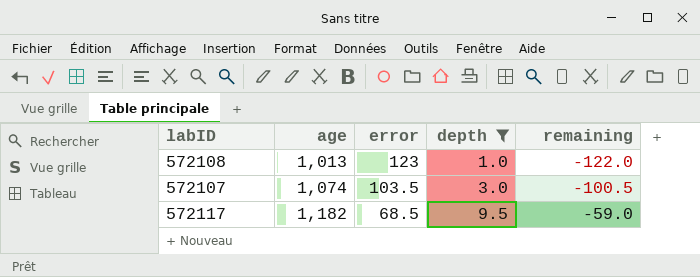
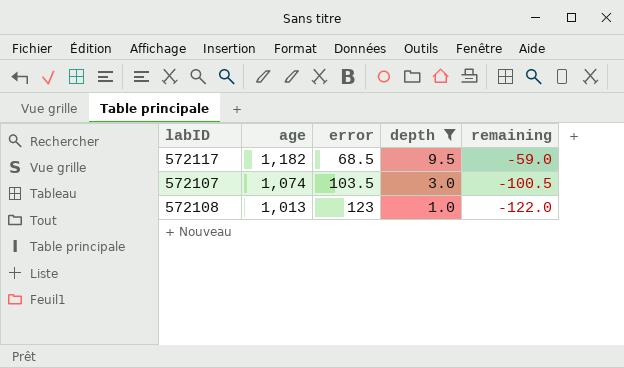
row order: age ascending -> age descending

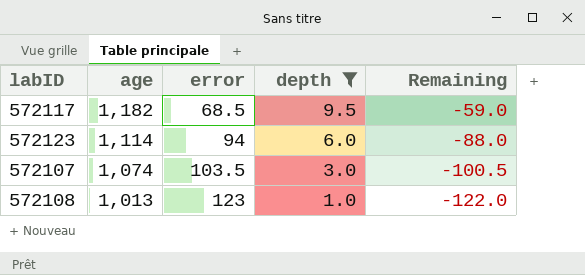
column name: remaining -> Remaining
row 572123: none -> 1,114 | 94 | 6.0 | -88.0

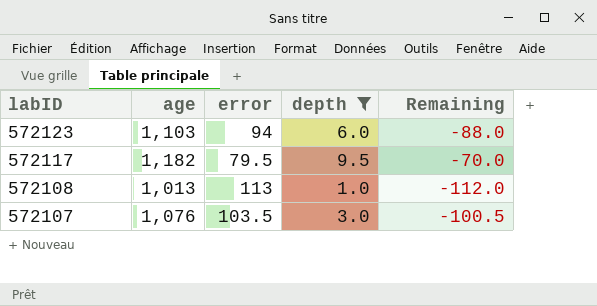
row order: age descending -> labID descending
572123 | age: 1,114 -> 1,103
572117 | error: 68.5 -> 79.5
572117 | Remaining: -59.0 -> -70.0
572108 | error: 123 -> 113
572108 | Remaining: -122.0 -> -112.0
572107 | age: 1,074 -> 1,076

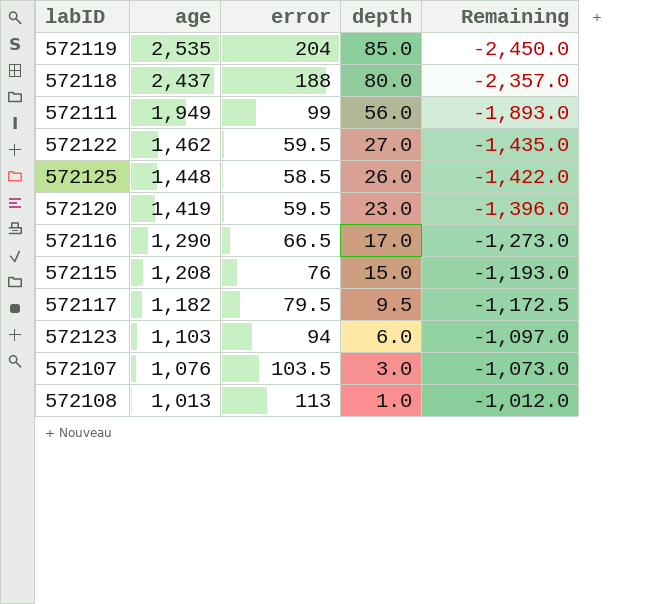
filter: depth <= 9.5 -> none
row order: labID descending -> age descending
column Remaining | formula: [depth] - [error] -> [depth] - [age]

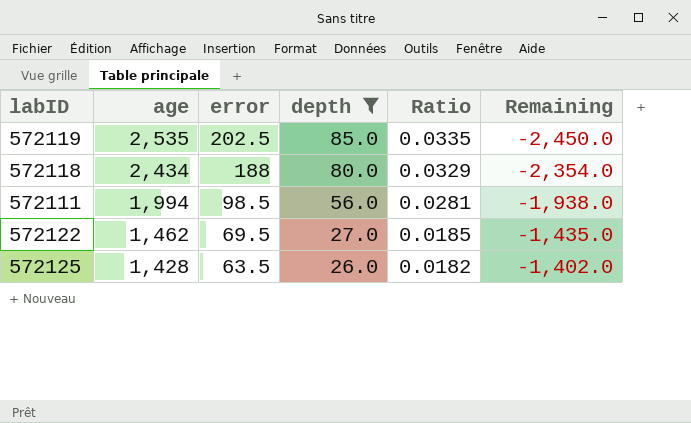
filter: none -> depth >= 26.0
column Ratio | formula: none -> [depth] / [age]
572119 | error: 204 -> 202.5
572118 | age: 2,437 -> 2,434
572118 | Remaining: -2,357.0 -> -2,354.0
572111 | age: 1,949 -> 1,994
572111 | error: 99 -> 98.5
572111 | Remaining: -1,893.0 -> -1,938.0
572122 | error: 59.5 -> 69.5
572125 | age: 1,448 -> 1,428
572125 | error: 58.5 -> 63.5
572125 | Remaining: -1,422.0 -> -1,402.0

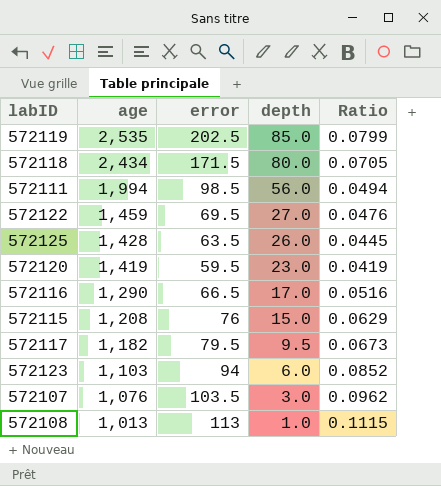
filter: depth >= 26.0 -> none
column Remaining | formula: [depth] - [age] -> none
column Ratio | formula: [depth] / [age] -> [error] / [age]
572118 | error: 188 -> 171.5
572122 | age: 1,462 -> 1,459

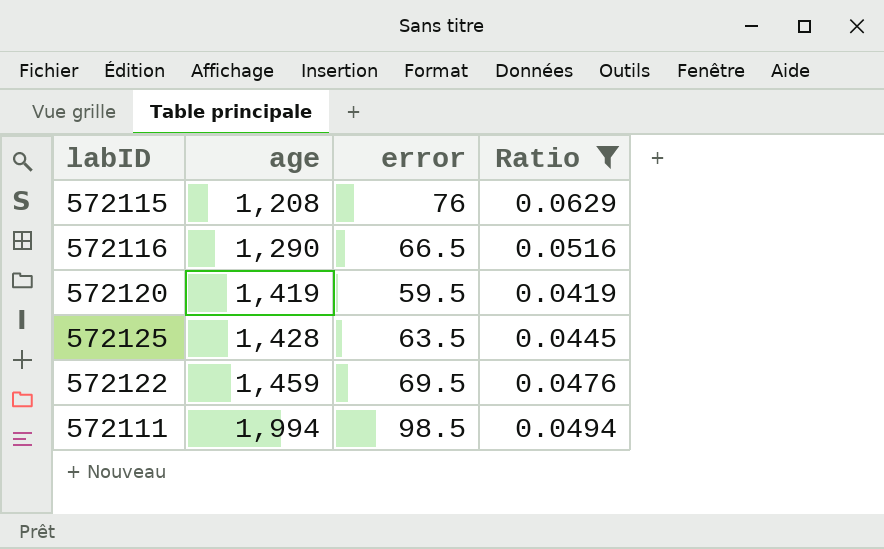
filter: none -> Ratio <= 0.0629
row order: age descending -> age ascending
column depth | position: 4 -> none

